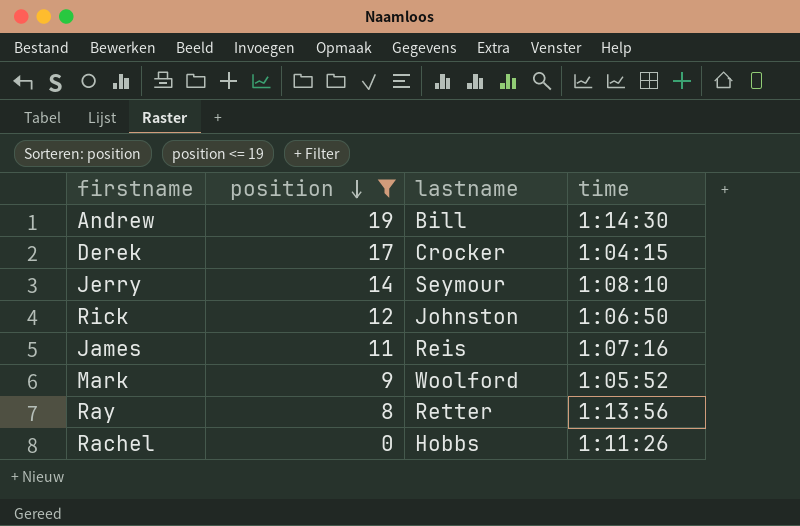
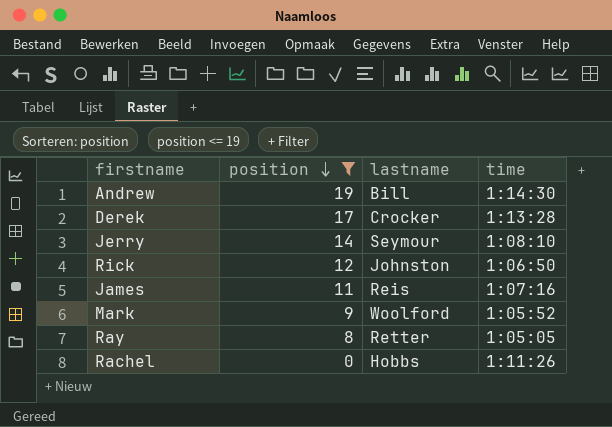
Derek | time: 1:04:15 -> 1:13:28
Ray | time: 1:13:56 -> 1:05:05

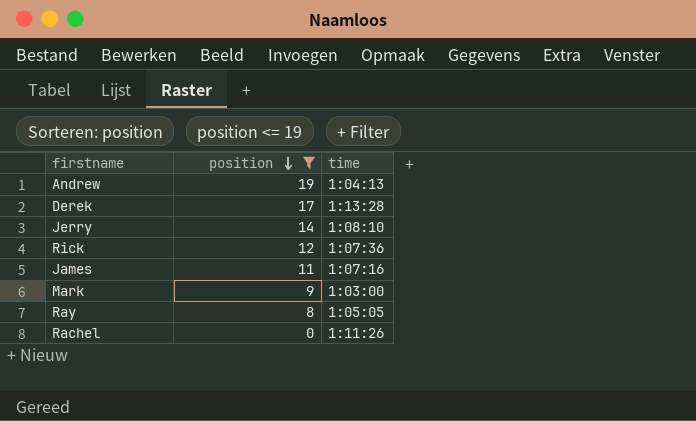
column lastname | position: 3 -> none
Andrew | time: 1:14:30 -> 1:04:13
Rick | time: 1:06:50 -> 1:07:36
Mark | time: 1:05:52 -> 1:03:00

